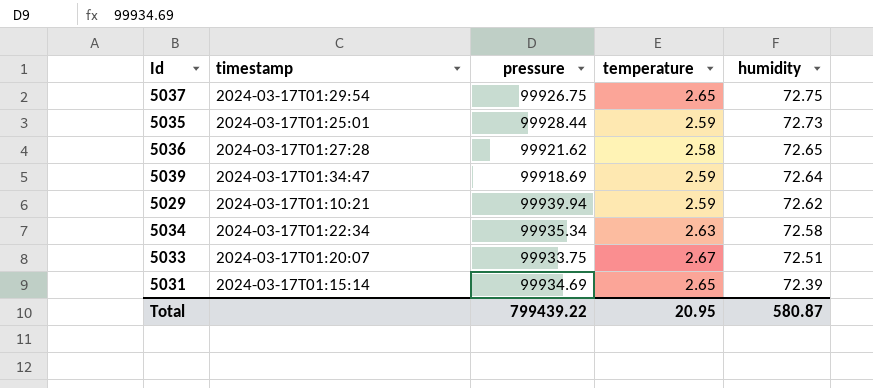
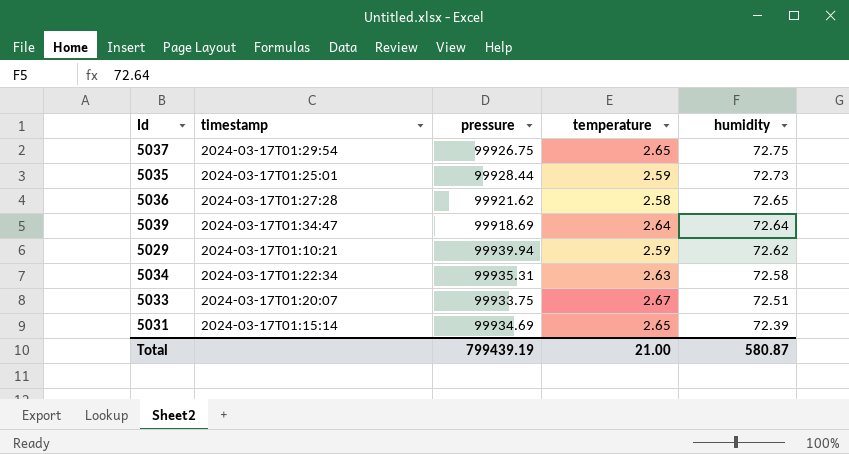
5039 | temperature: 2.59 -> 2.64
5034 | pressure: 99935.34 -> 99935.31
Total | pressure: 799439.22 -> 799439.19
Total | temperature: 20.95 -> 21.00

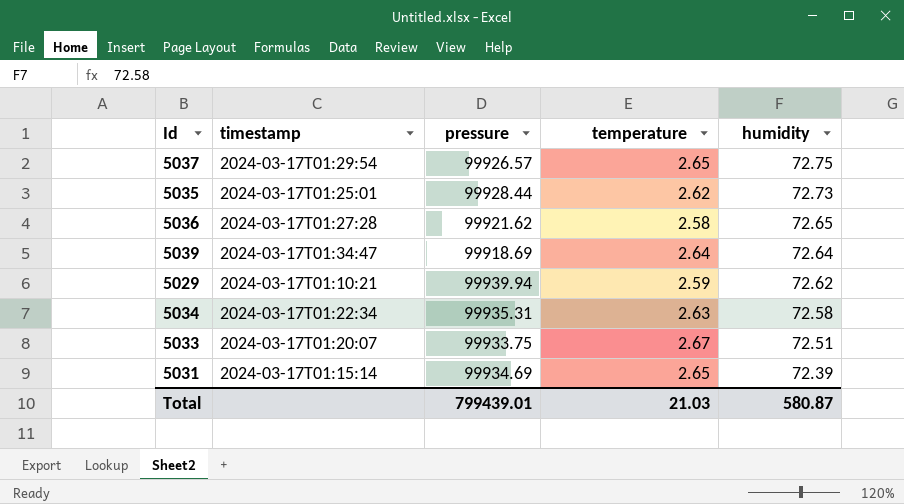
5037 | pressure: 99926.75 -> 99926.57
5035 | temperature: 2.59 -> 2.62
Total | pressure: 799439.19 -> 799439.01
Total | temperature: 21.00 -> 21.03

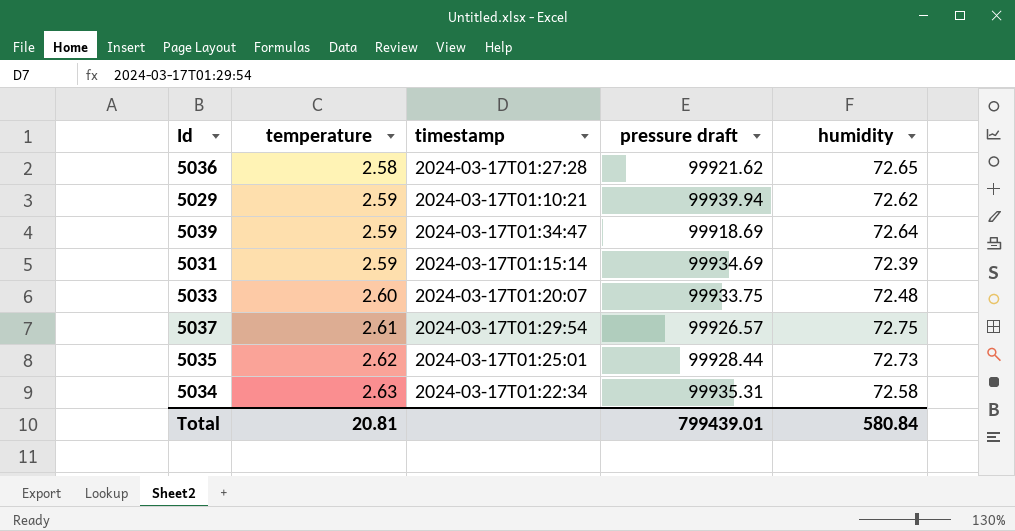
row order: humidity descending -> temperature ascending
column temperature | position: 4 -> 2
column name: pressure -> pressure draft
5039 | temperature: 2.64 -> 2.59
5031 | temperature: 2.65 -> 2.59
5033 | temperature: 2.67 -> 2.60
5033 | humidity: 72.51 -> 72.48
5037 | temperature: 2.65 -> 2.61
Total | temperature: 21.03 -> 20.81
Total | humidity: 580.87 -> 580.84

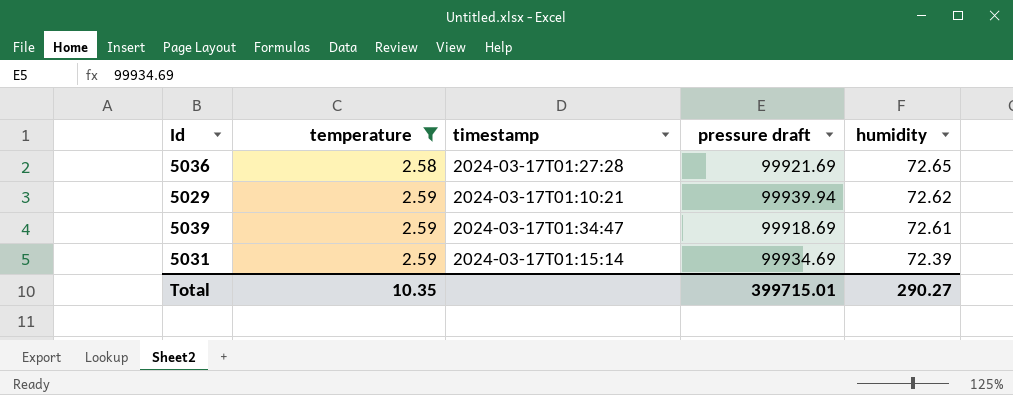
filter: none -> temperature <= 2.59
5036 | pressure draft: 99921.62 -> 99921.69
5039 | humidity: 72.64 -> 72.61
Total | temperature: 20.81 -> 10.35
Total | pressure draft: 799439.01 -> 399715.01
Total | humidity: 580.84 -> 290.27

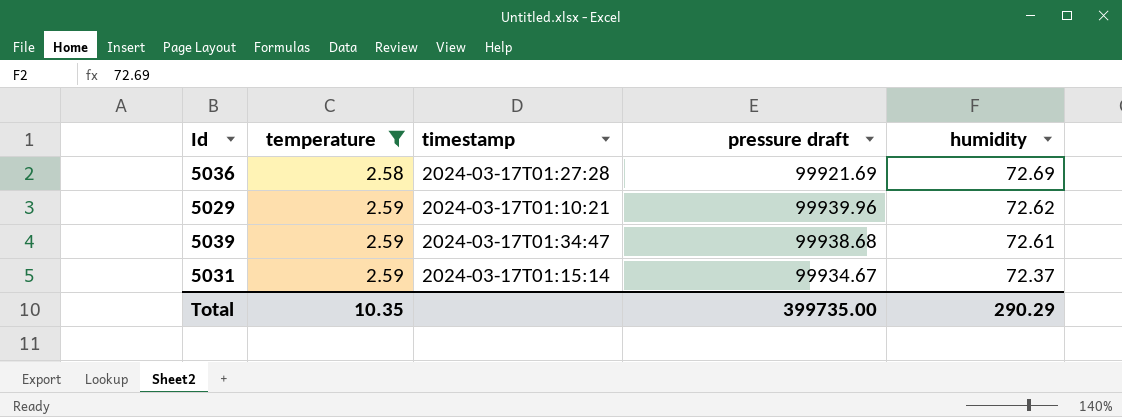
5036 | humidity: 72.65 -> 72.69
5029 | pressure draft: 99939.94 -> 99939.96
5039 | pressure draft: 99918.69 -> 99938.68
5031 | pressure draft: 99934.69 -> 99934.67
5031 | humidity: 72.39 -> 72.37
Total | pressure draft: 399715.01 -> 399735.00
Total | humidity: 290.27 -> 290.29

